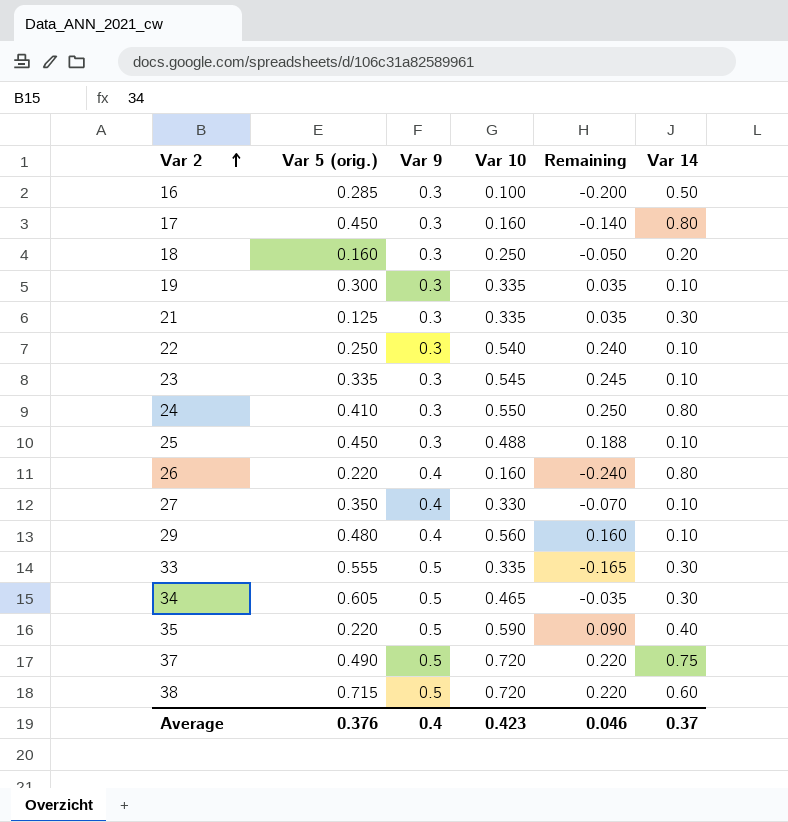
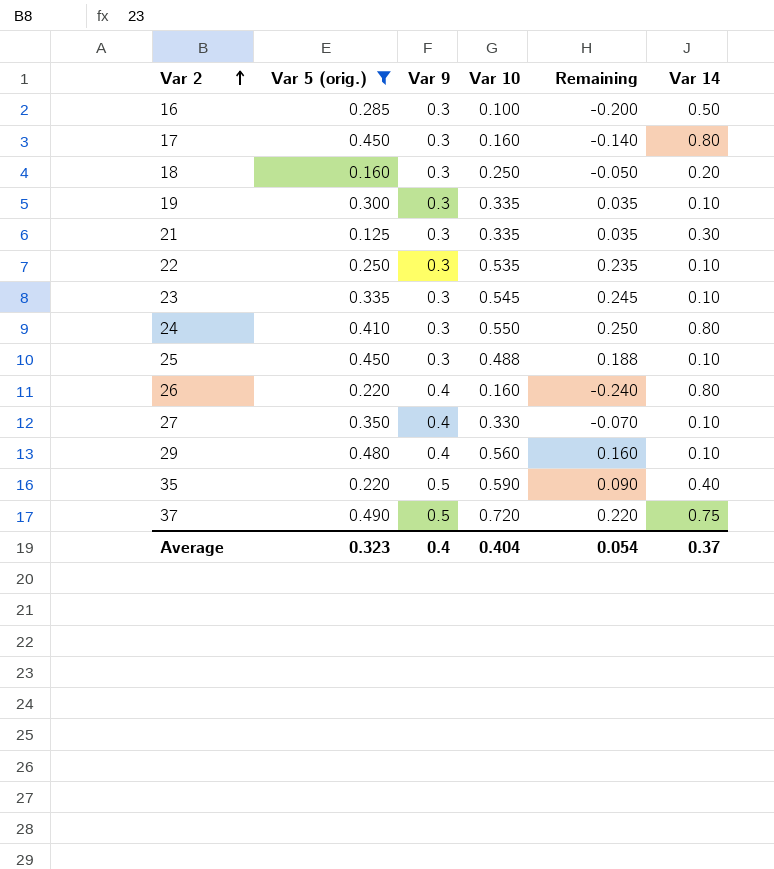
filter: none -> Var 5 (orig.) <= 0.490
22 | Var 10: 0.540 -> 0.535
22 | Remaining: 0.240 -> 0.235
Average | Var 5 (orig.): 0.376 -> 0.323
Average | Var 10: 0.423 -> 0.404
Average | Remaining: 0.046 -> 0.054

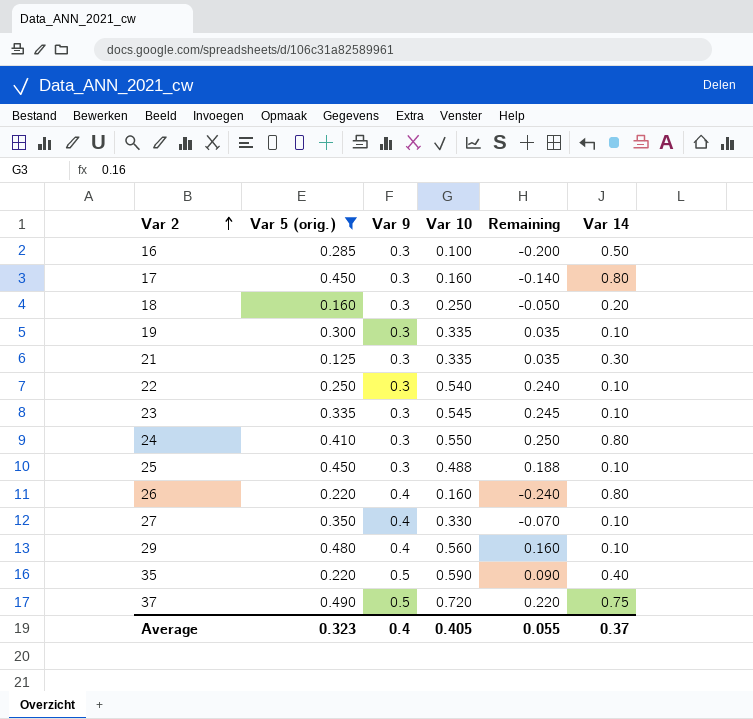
22 | Var 10: 0.535 -> 0.540
22 | Remaining: 0.235 -> 0.240
Average | Var 10: 0.404 -> 0.405
Average | Remaining: 0.054 -> 0.055

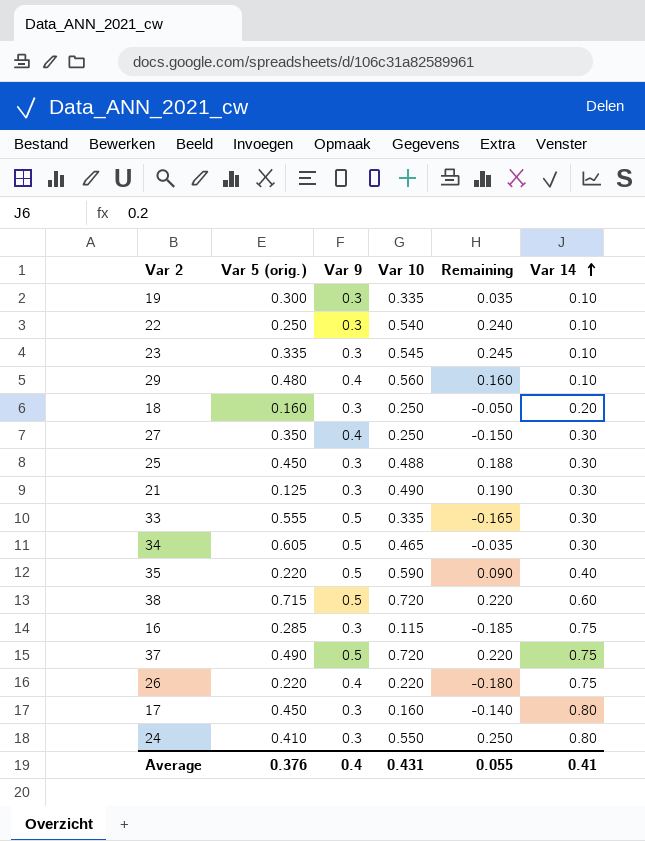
filter: Var 5 (orig.) <= 0.490 -> none
row order: Var 2 ascending -> Var 14 ascending
27 | Var 10: 0.330 -> 0.250
27 | Remaining: -0.070 -> -0.150
27 | Var 14: 0.10 -> 0.30
25 | Var 14: 0.10 -> 0.30
21 | Var 10: 0.335 -> 0.490
21 | Remaining: 0.035 -> 0.190
16 | Var 10: 0.100 -> 0.115
16 | Remaining: -0.200 -> -0.185
16 | Var 14: 0.50 -> 0.75
26 | Var 10: 0.160 -> 0.220
26 | Remaining: -0.240 -> -0.180
26 | Var 14: 0.80 -> 0.75
Average | Var 5 (orig.): 0.323 -> 0.376
Average | Var 10: 0.405 -> 0.431
Average | Var 14: 0.37 -> 0.41

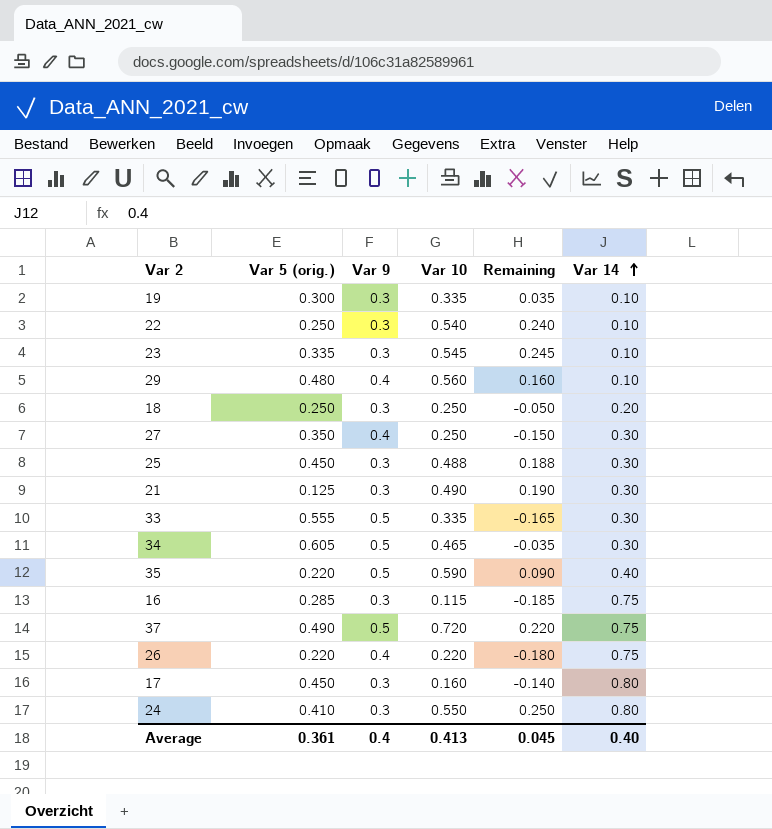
row 38: 0.715 | 0.5 | 0.720 | 0.220 | 0.60 -> none
18 | Var 5 (orig.): 0.160 -> 0.250
Average | Var 5 (orig.): 0.376 -> 0.361
Average | Var 10: 0.431 -> 0.413
Average | Remaining: 0.055 -> 0.045
Average | Var 14: 0.41 -> 0.40

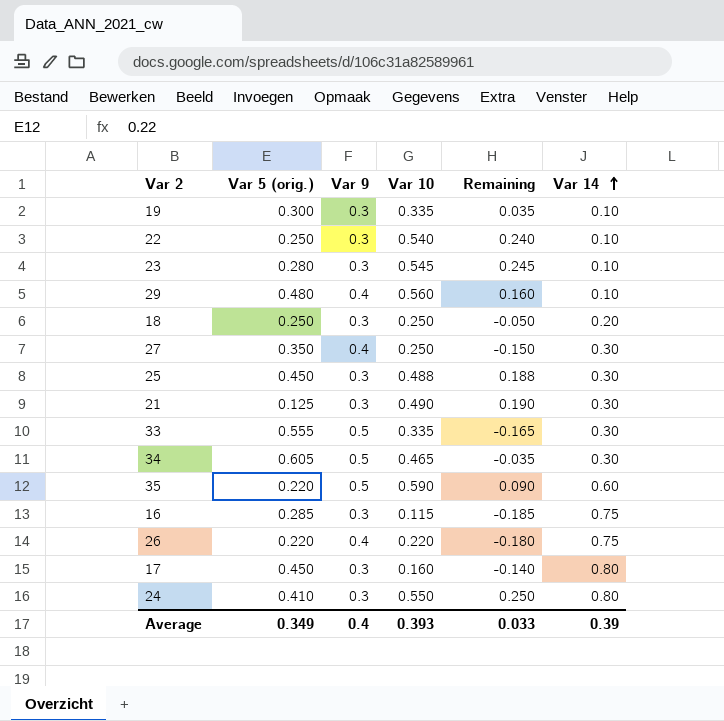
row 37: 0.490 | 0.5 | 0.720 | 0.220 | 0.75 -> none
23 | Var 5 (orig.): 0.335 -> 0.280
35 | Var 14: 0.40 -> 0.60
Average | Var 5 (orig.): 0.361 -> 0.349
Average | Var 10: 0.413 -> 0.393
Average | Remaining: 0.045 -> 0.033
Average | Var 14: 0.40 -> 0.39

